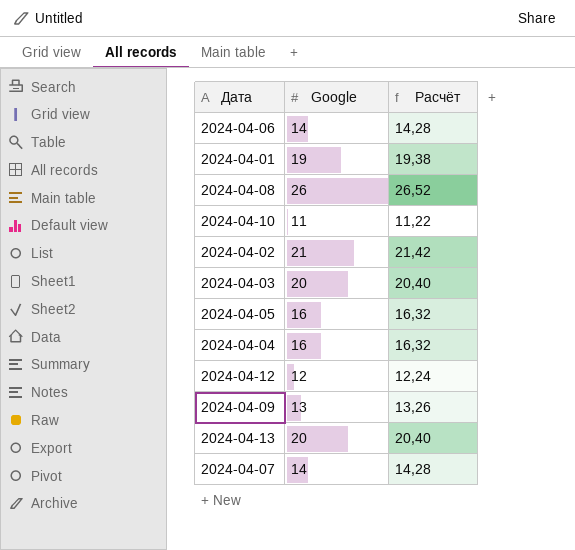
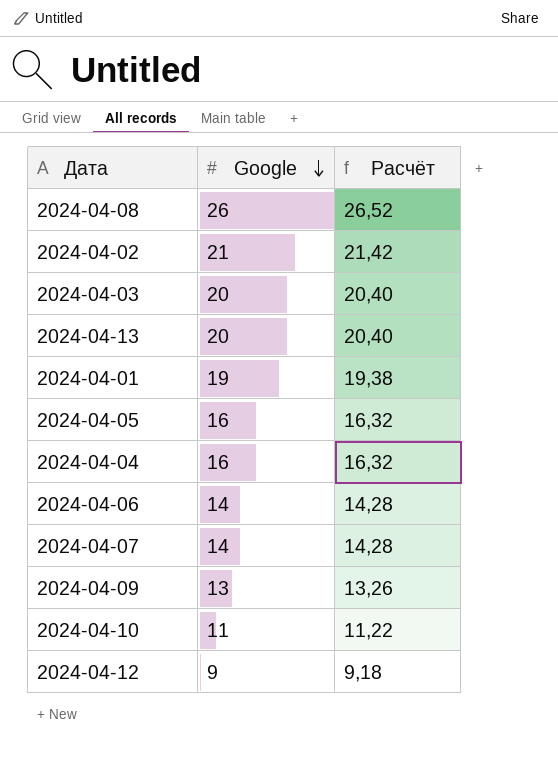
row order: none -> Google descending
2024-04-12 | Google: 12 -> 9
2024-04-12 | Расчёт: 12,24 -> 9,18

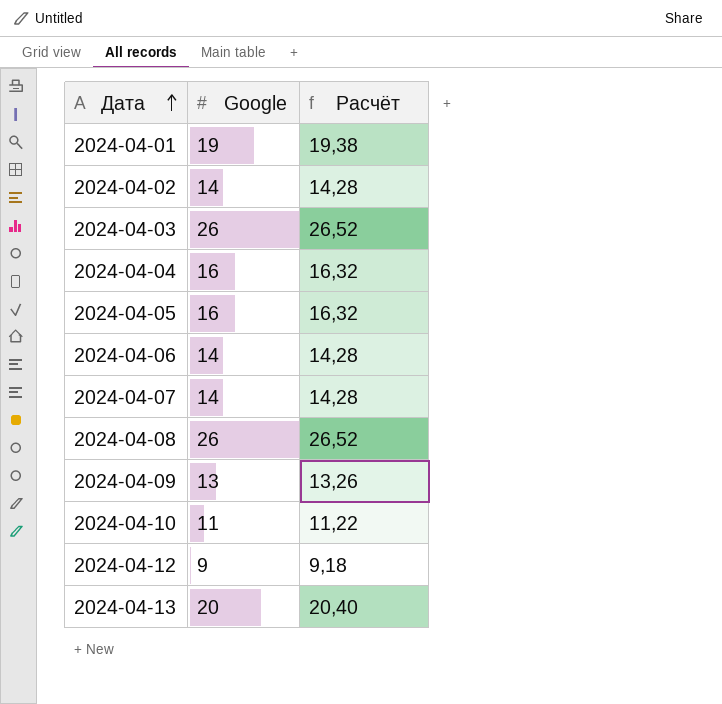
row order: Google descending -> Дата ascending
2024-04-02 | Google: 21 -> 14
2024-04-02 | Расчёт: 21,42 -> 14,28
2024-04-03 | Google: 20 -> 26
2024-04-03 | Расчёт: 20,40 -> 26,52

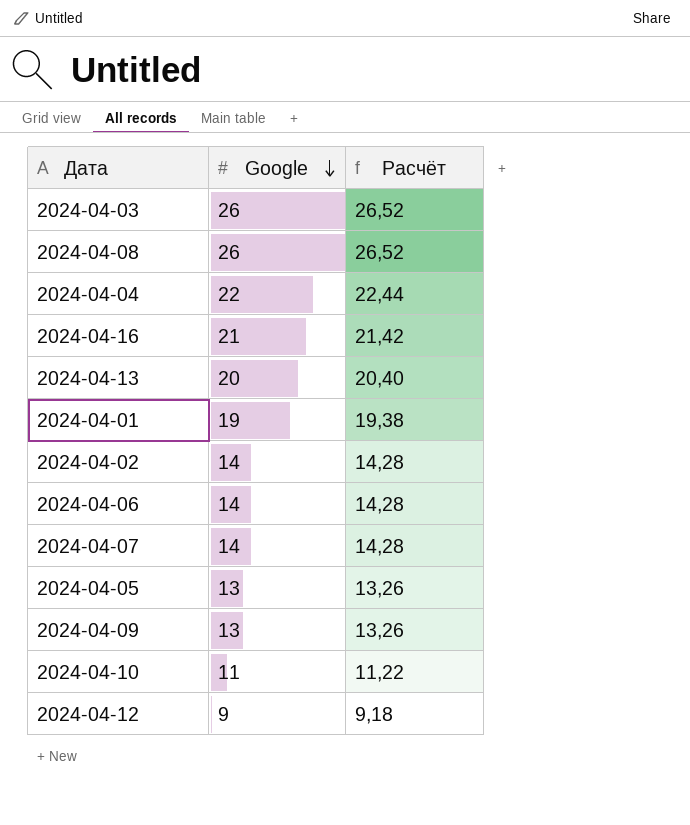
row order: Дата ascending -> Google descending
2024-04-04 | Google: 16 -> 22
2024-04-04 | Расчёт: 16,32 -> 22,44
row 2024-04-16: none -> 21 | 21,42
2024-04-05 | Google: 16 -> 13
2024-04-05 | Расчёт: 16,32 -> 13,26

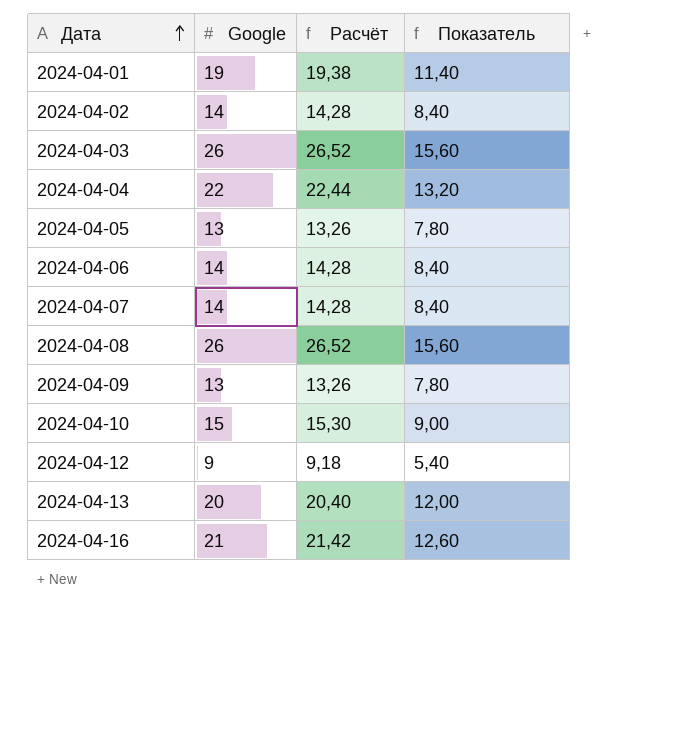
row order: Google descending -> Дата ascending
column Показатель | formula: none -> [Google] * 0,6
2024-04-10 | Google: 11 -> 15
2024-04-10 | Расчёт: 11,22 -> 15,30

